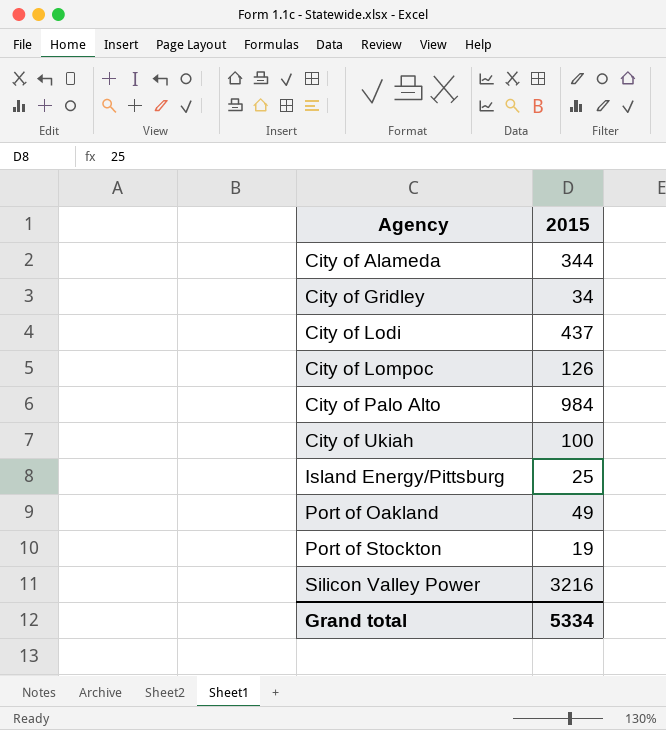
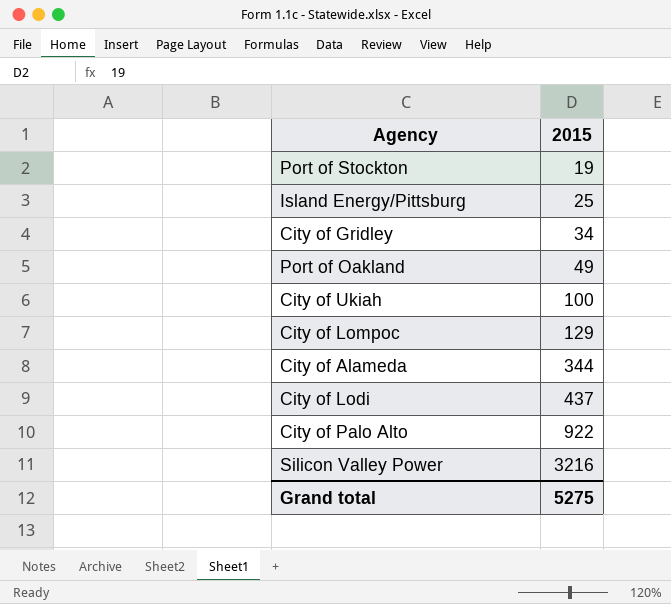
row order: Agency ascending -> 2015 ascending
City of Lompoc | 2015: 126 -> 129
City of Palo Alto | 2015: 984 -> 922
Grand total | 2015: 5334 -> 5275

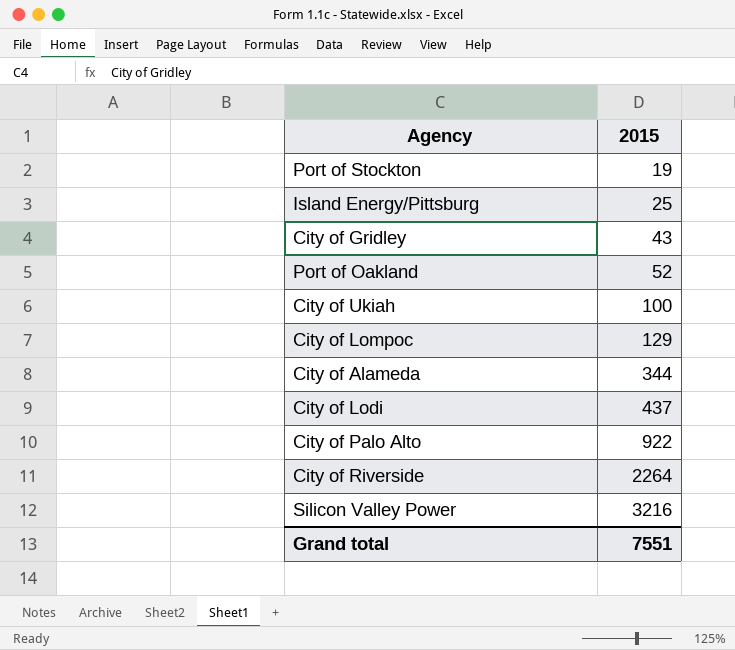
City of Gridley | 2015: 34 -> 43
Port of Oakland | 2015: 49 -> 52
row City of Riverside: none -> 2264
Grand total | 2015: 5275 -> 7551

